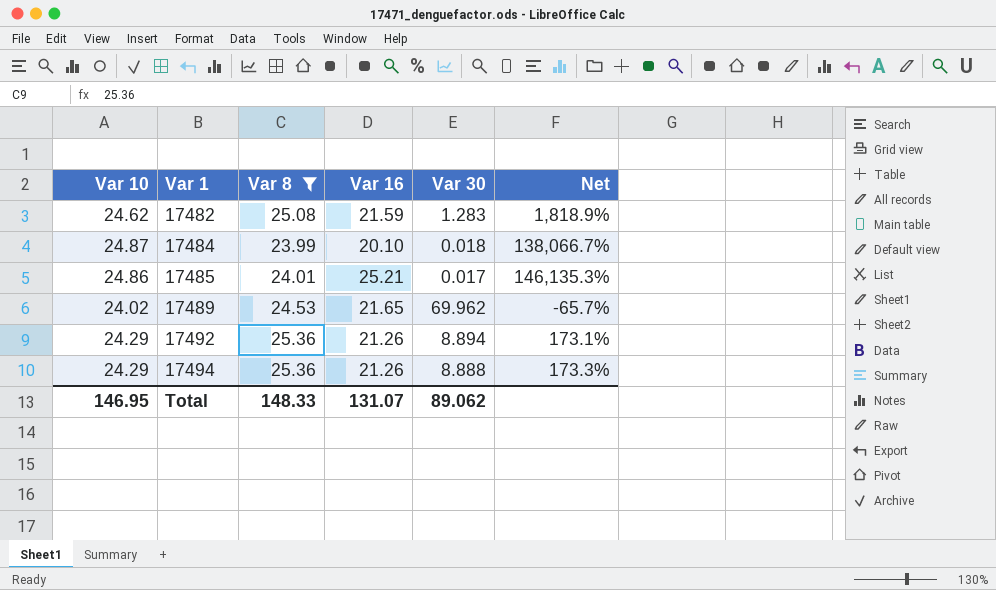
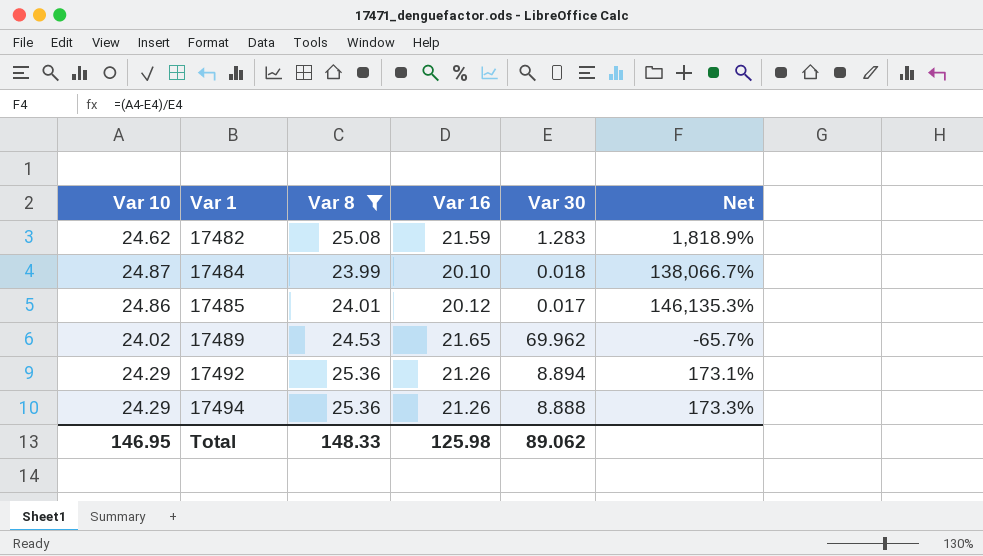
17485 | Var 16: 25.21 -> 20.12
Total | Var 16: 131.07 -> 125.98

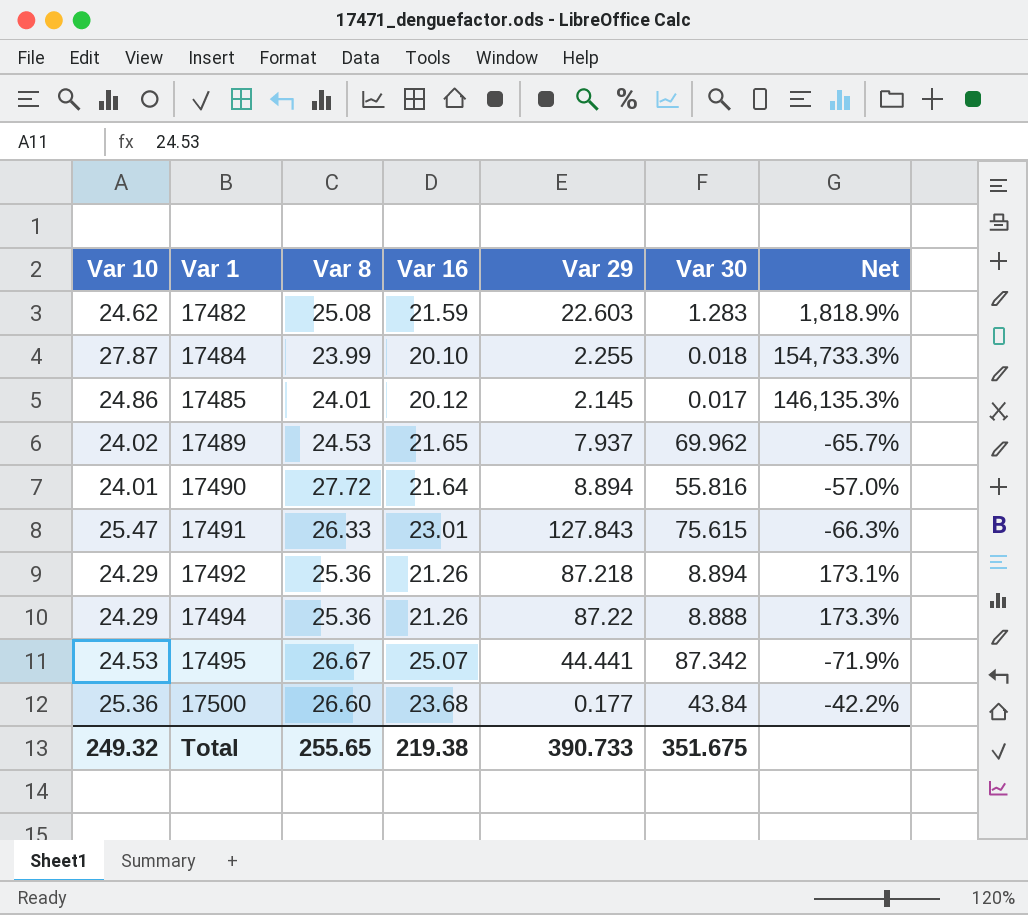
filter: Var 8 <= 25.36 -> none
column Var 29 | position: none -> 5
17484 | Var 10: 24.87 -> 27.87
17484 | Net: 138,066.7% -> 154,733.3%
Total | Var 10: 146.95 -> 249.32
Total | Var 8: 148.33 -> 255.65
Total | Var 16: 125.98 -> 219.38
Total | Var 30: 89.062 -> 351.675

